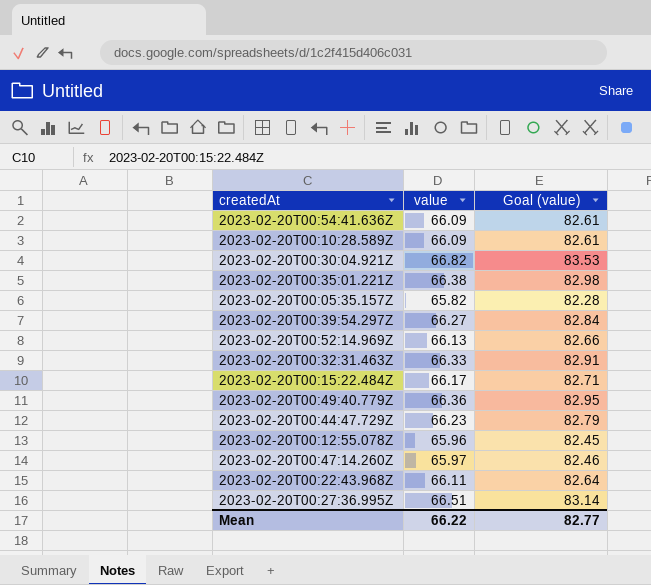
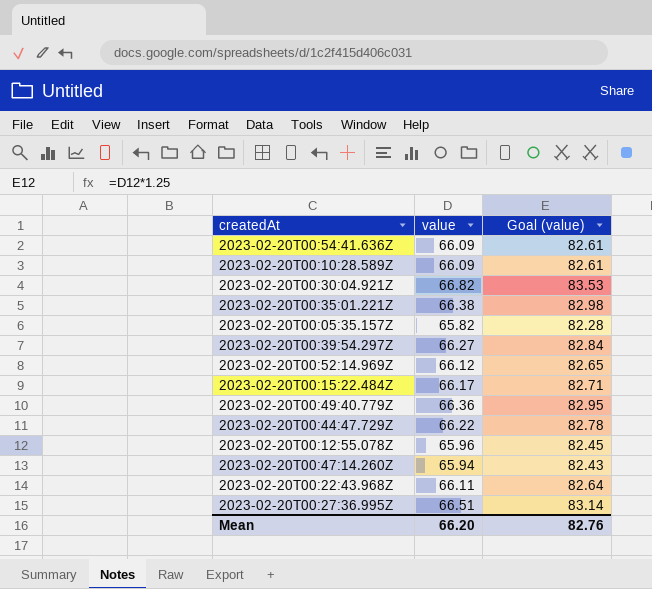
row 2023-02-20T00:32:31.463Z: 66.33 | 82.91 -> none
2023-02-20T00:52:14.969Z | value: 66.13 -> 66.12
2023-02-20T00:52:14.969Z | Goal (value): 82.66 -> 82.65
2023-02-20T00:44:47.729Z | value: 66.23 -> 66.22
2023-02-20T00:44:47.729Z | Goal (value): 82.79 -> 82.78
2023-02-20T00:47:14.260Z | value: 65.97 -> 65.94
2023-02-20T00:47:14.260Z | Goal (value): 82.46 -> 82.43
Mean | value: 66.22 -> 66.20
Mean | Goal (value): 82.77 -> 82.76

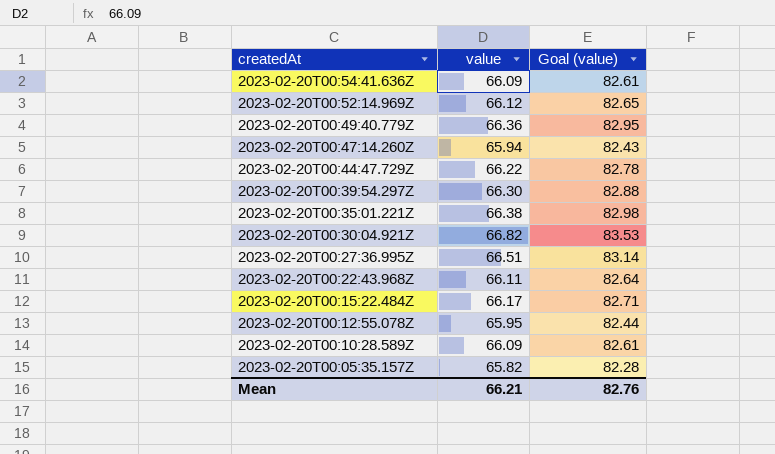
row order: none -> createdAt descending
2023-02-20T00:39:54.297Z | value: 66.27 -> 66.30
2023-02-20T00:39:54.297Z | Goal (value): 82.84 -> 82.88
2023-02-20T00:12:55.078Z | value: 65.96 -> 65.95
2023-02-20T00:12:55.078Z | Goal (value): 82.45 -> 82.44
Mean | value: 66.20 -> 66.21

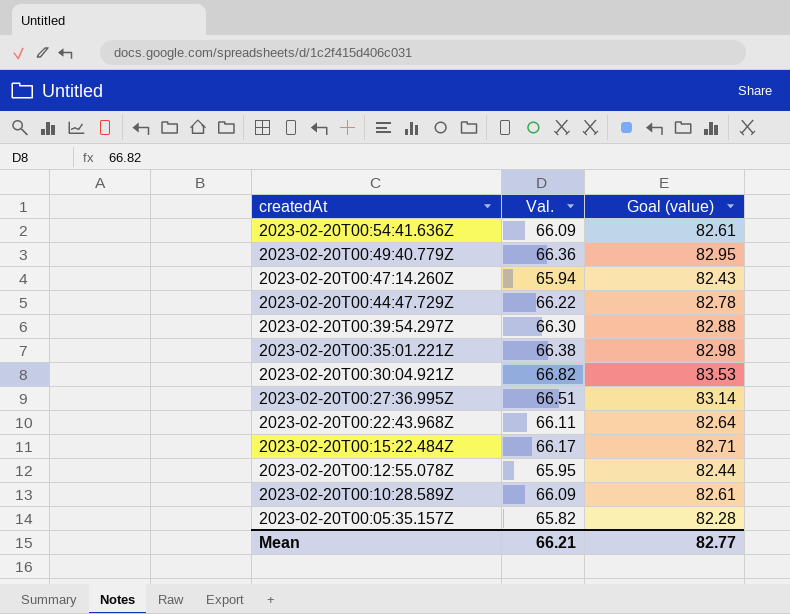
column name: value -> Val.
row 2023-02-20T00:52:14.969Z: 66.12 | 82.65 -> none
Mean | Goal (value): 82.76 -> 82.77

